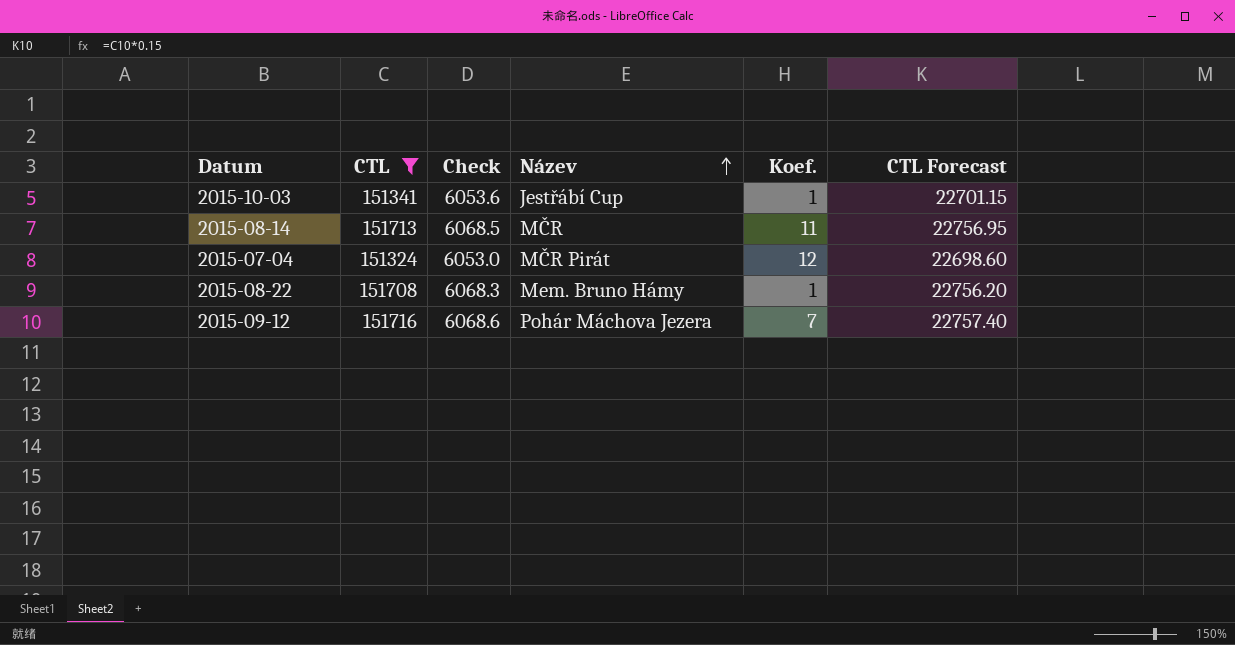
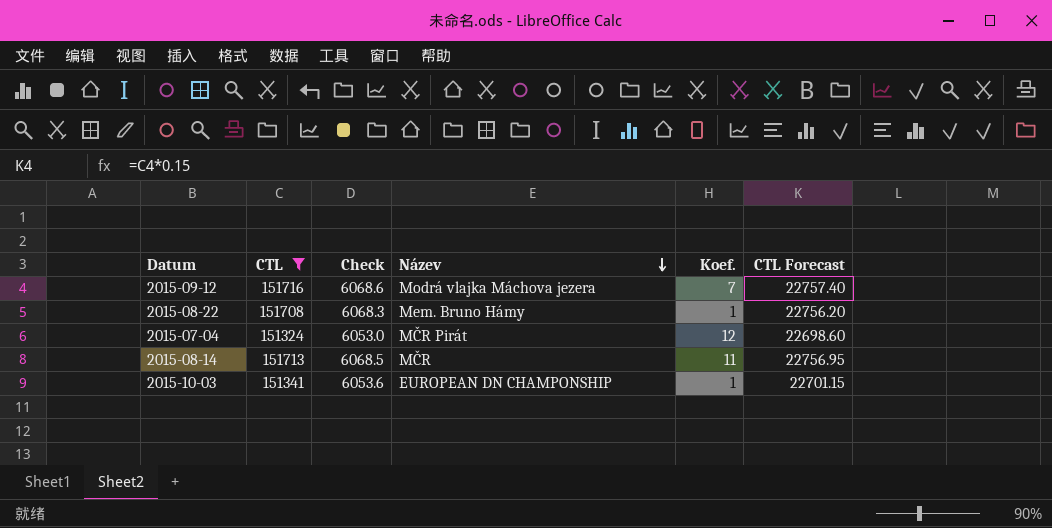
row order: Název ascending -> Název descending
2015-09-12 | Název: Pohár Máchova Jezera -> Modrá vlajka Máchova jezera
2015-10-03 | Název: Jestřábí Cup -> EUROPEAN DN CHAMPONSHIP

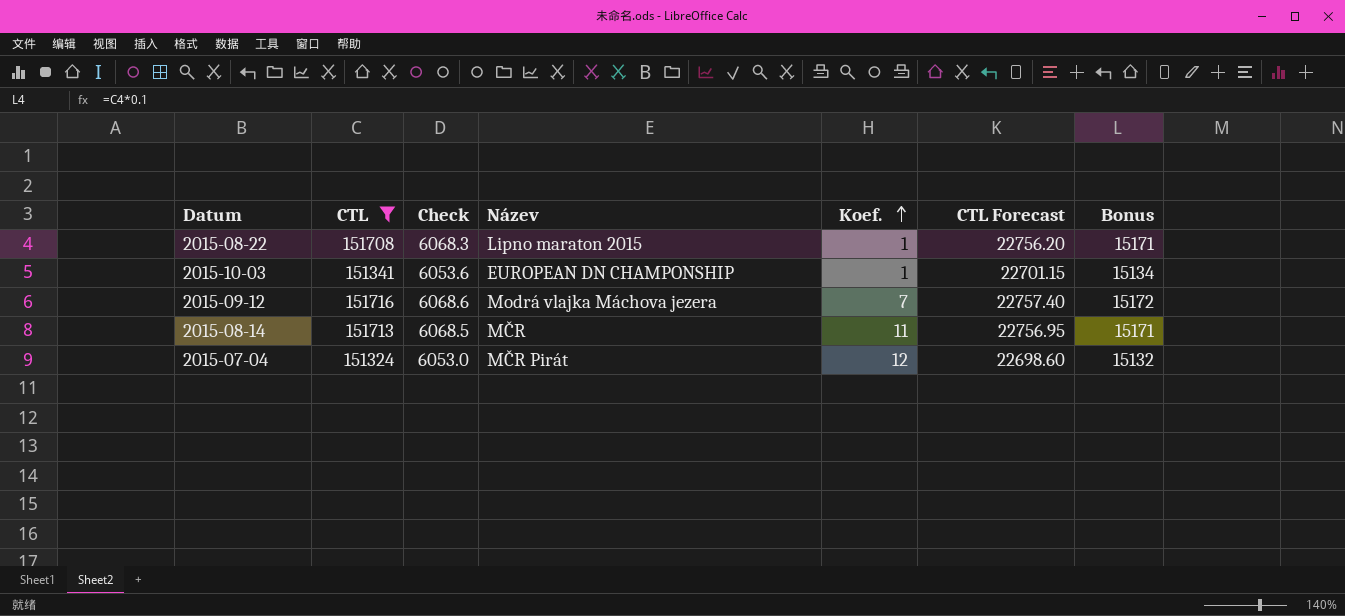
row order: Název descending -> Koef. ascending
column Bonus | formula: none -> [CTL] * 0.1
2015-08-22 | Název: Mem. Bruno Hámy -> Lipno maraton 2015

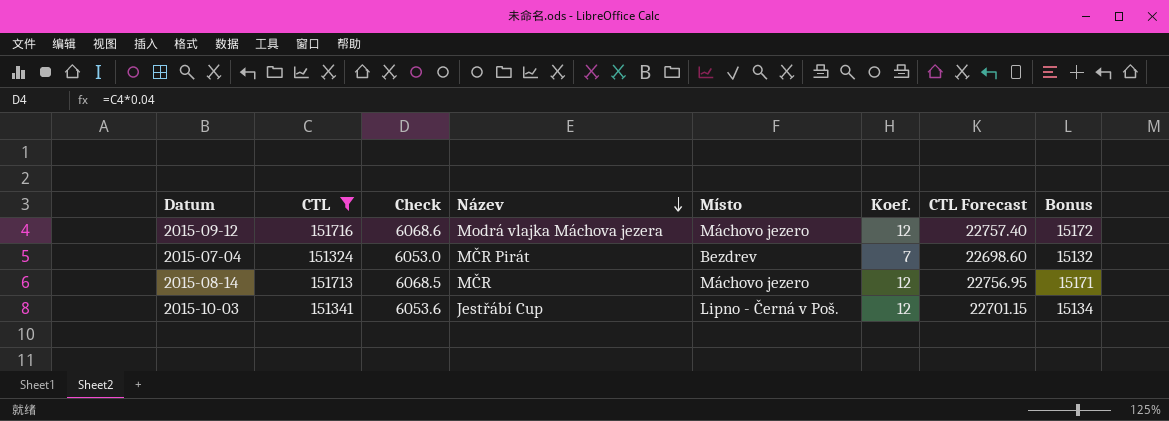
row order: Koef. ascending -> Název descending
column Místo | position: none -> 5
row 2015-08-22: 151708 | 6068.3 | Lipno maraton 2015 | 1 | 22756.20 | 15171 -> none
2015-09-12 | Koef.: 7 -> 12
2015-07-04 | Koef.: 12 -> 7
2015-08-14 | Koef.: 11 -> 12
2015-10-03 | Název: EUROPEAN DN CHAMPONSHIP -> Jestřábí Cup
2015-10-03 | Koef.: 1 -> 12

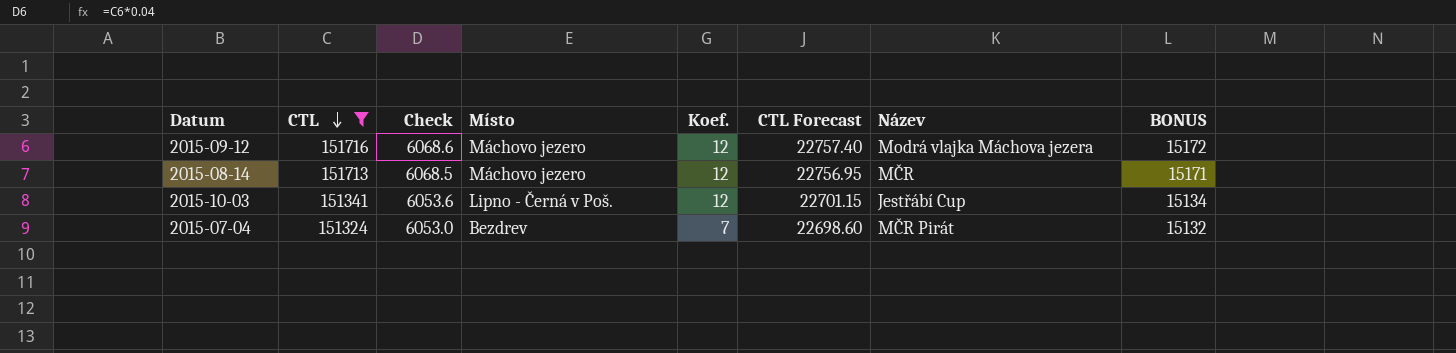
row order: Název descending -> CTL descending
column Název | position: 4 -> 7
column name: Bonus -> BONUS

